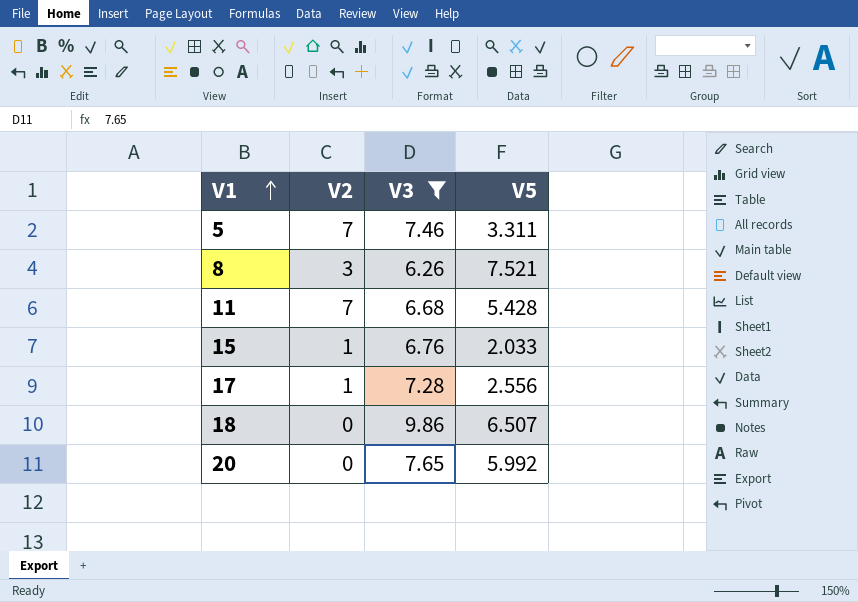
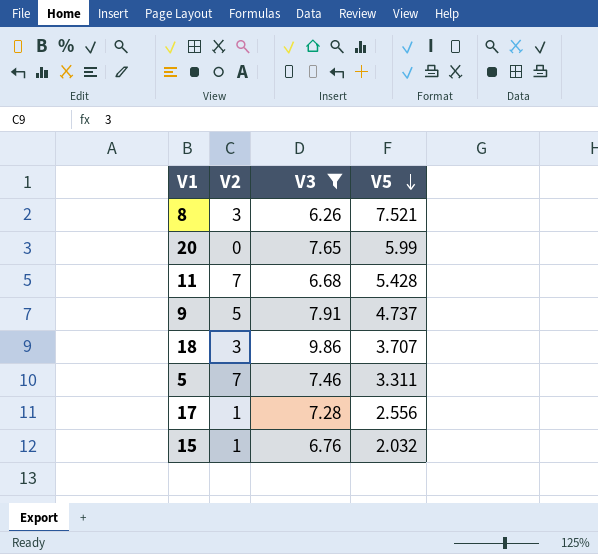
row order: V1 ascending -> V5 descending
20 | V5: 5.992 -> 5.99
row 9: none -> 5 | 7.91 | 4.737
18 | V2: 0 -> 3
18 | V5: 6.507 -> 3.707
15 | V5: 2.033 -> 2.032

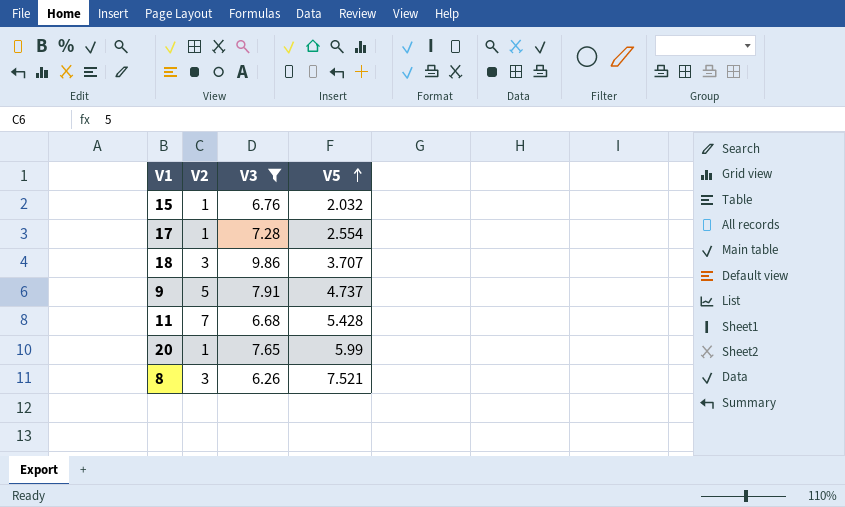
row order: V5 descending -> V5 ascending
row 5: 7 | 7.46 | 3.311 -> none
17 | V5: 2.556 -> 2.554
20 | V2: 0 -> 1

